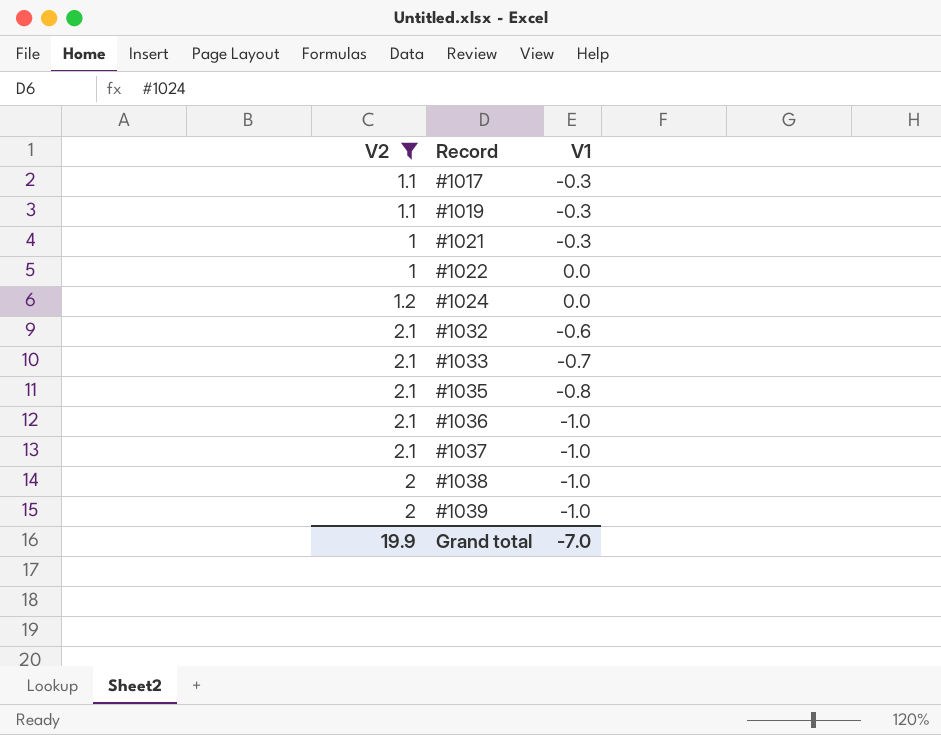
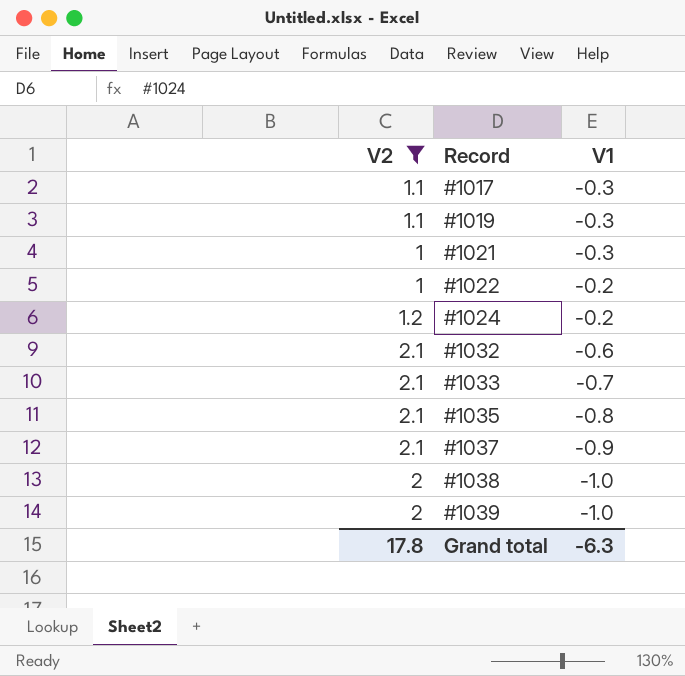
row #1036: 2.1 | -1.0 -> none
#1022 | V1: 0.0 -> -0.2
#1024 | V1: 0.0 -> -0.2
#1037 | V1: -1.0 -> -0.9
Grand total | V2: 19.9 -> 17.8
Grand total | V1: -7.0 -> -6.3

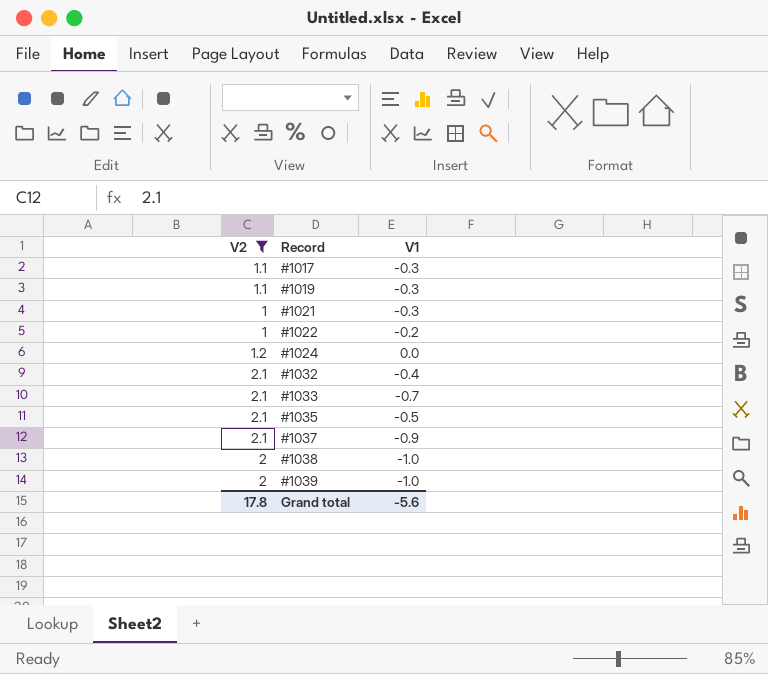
#1024 | V1: -0.2 -> 0.0
#1032 | V1: -0.6 -> -0.4
#1035 | V1: -0.8 -> -0.5
Grand total | V1: -6.3 -> -5.6

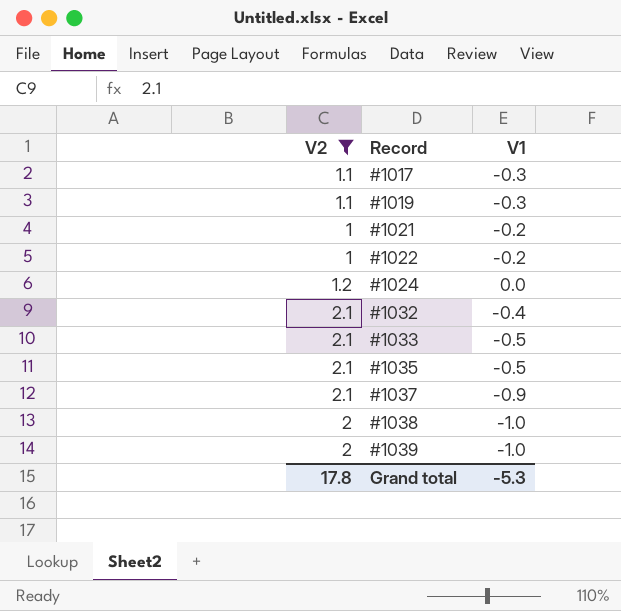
#1021 | V1: -0.3 -> -0.2
#1033 | V1: -0.7 -> -0.5
Grand total | V1: -5.6 -> -5.3

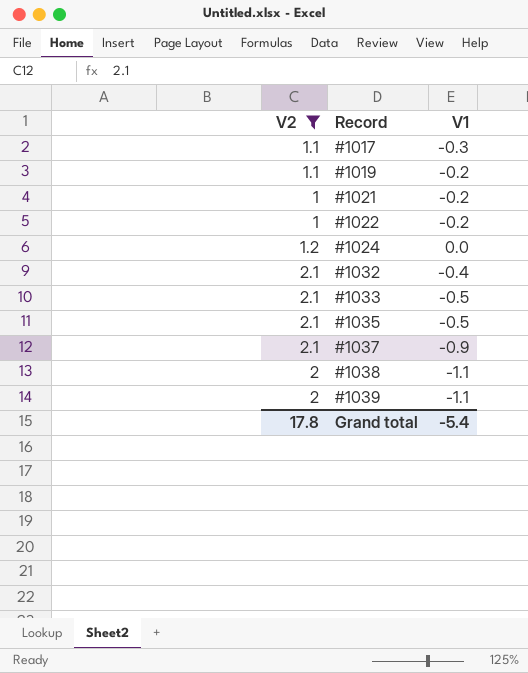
#1019 | V1: -0.3 -> -0.2
#1038 | V1: -1.0 -> -1.1
#1039 | V1: -1.0 -> -1.1
Grand total | V1: -5.3 -> -5.4

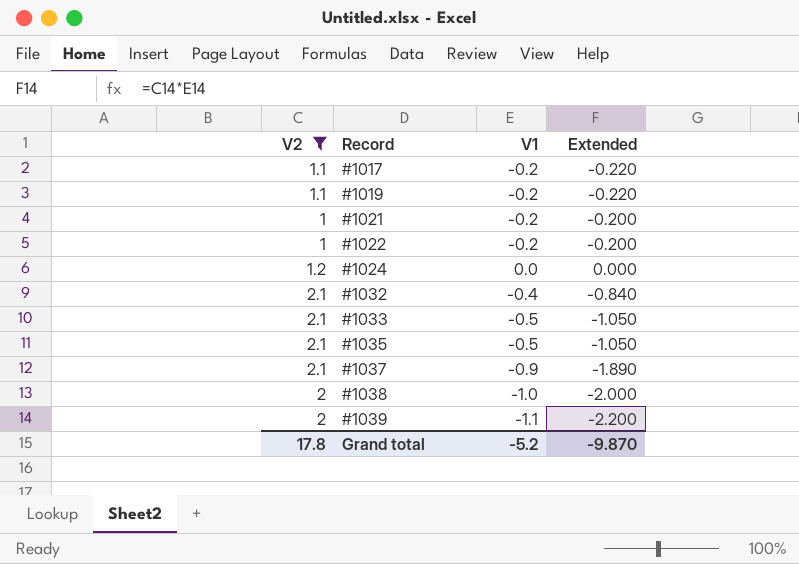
column Extended | formula: none -> [V2] * [V1]
#1017 | V1: -0.3 -> -0.2
#1038 | V1: -1.1 -> -1.0
Grand total | V1: -5.4 -> -5.2

